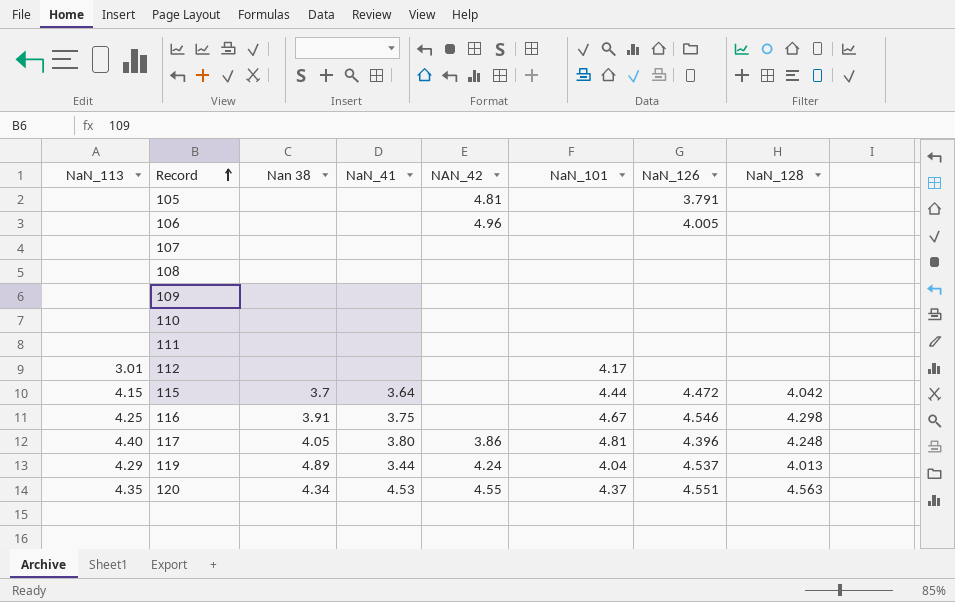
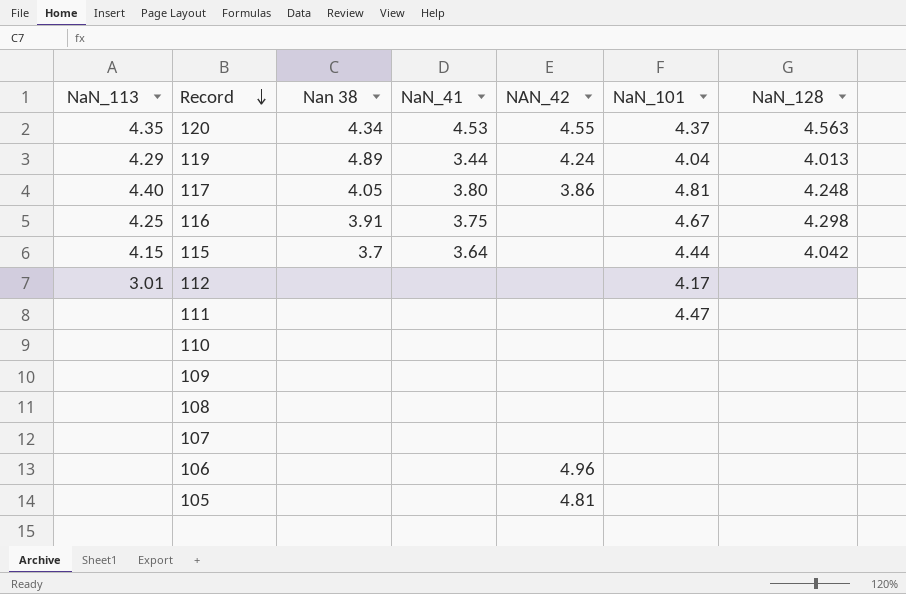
row order: Record ascending -> Record descending
column NaN_126 | position: 7 -> none
111 | NaN_101: none -> 4.47

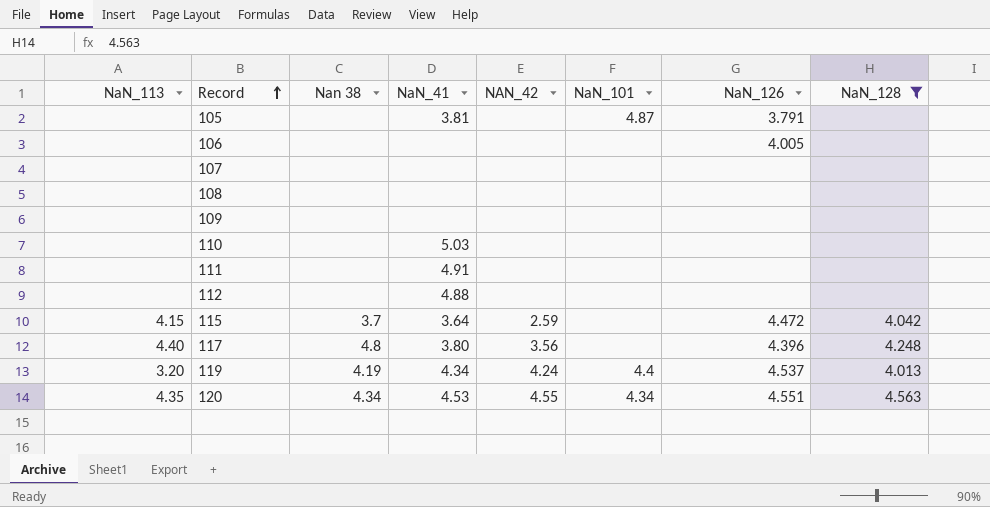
filter: none -> NaN_128 != 4.298
row order: Record descending -> Record ascending
column NaN_126 | position: none -> 7
105 | NaN_41: none -> 3.81
105 | NAN_42: 4.81 -> none
105 | NaN_101: none -> 4.87
106 | NAN_42: 4.96 -> none
110 | NaN_41: none -> 5.03
111 | NaN_41: none -> 4.91
111 | NaN_101: 4.47 -> none
112 | NaN_113: 3.01 -> none
112 | NaN_41: none -> 4.88
112 | NaN_101: 4.17 -> none
115 | NAN_42: none -> 2.59
115 | NaN_101: 4.44 -> none
117 | Nan 38: 4.05 -> 4.8
117 | NAN_42: 3.86 -> 3.56
117 | NaN_101: 4.81 -> none
119 | NaN_113: 4.29 -> 3.20
119 | Nan 38: 4.89 -> 4.19
119 | NaN_41: 3.44 -> 4.34
119 | NaN_101: 4.04 -> 4.4
120 | NaN_101: 4.37 -> 4.34

